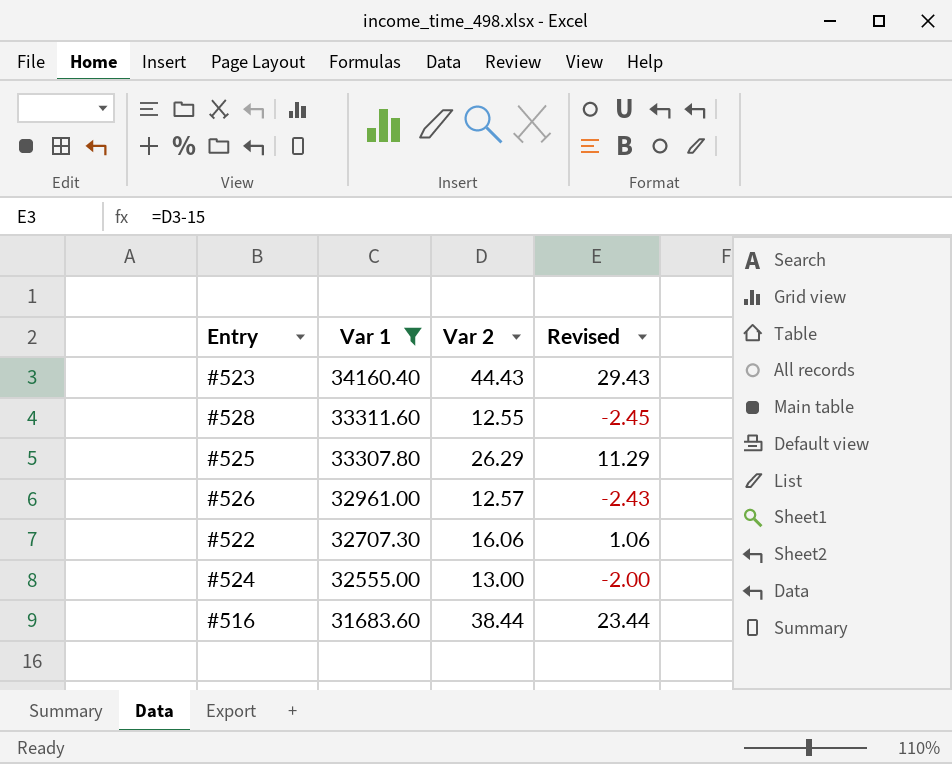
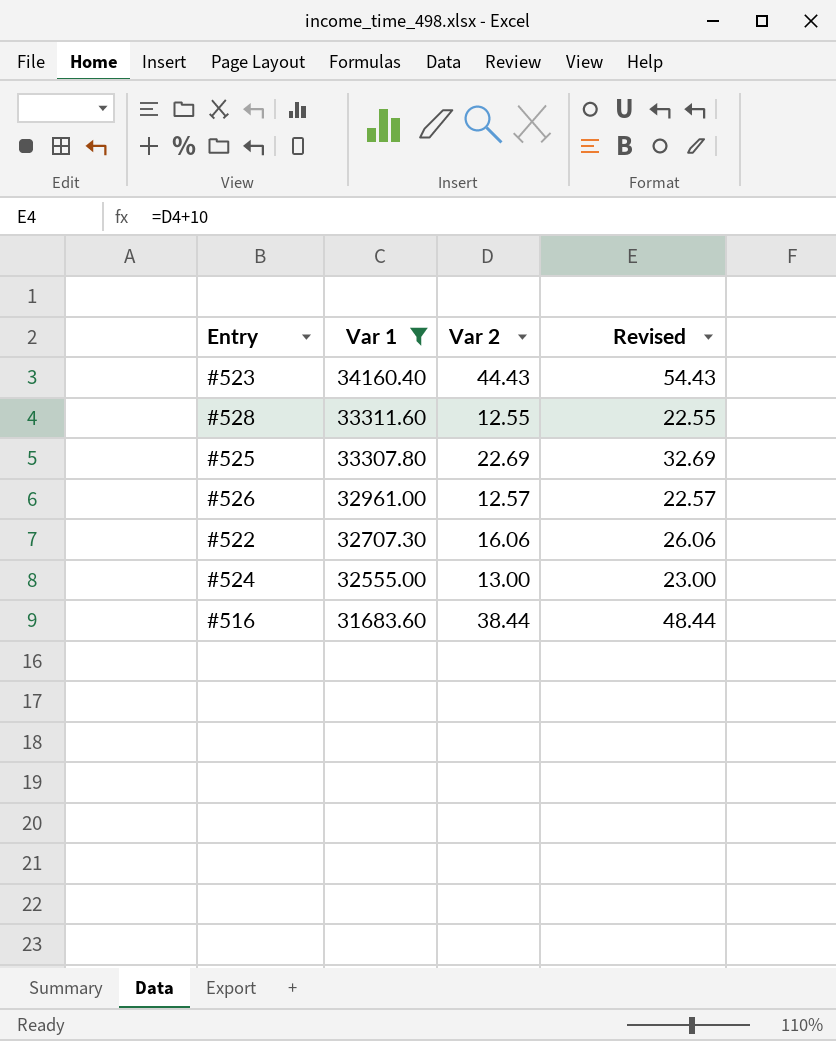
column Revised | formula: [Var 2] - 15 -> [Var 2] + 10
#525 | Var 2: 26.29 -> 22.69

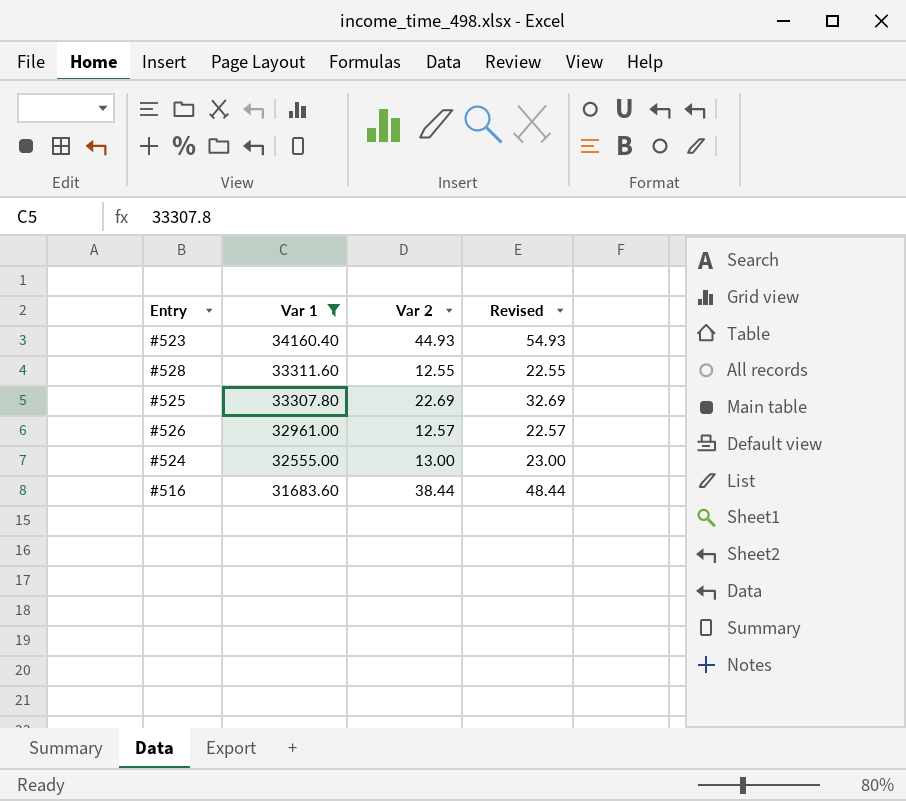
row #522: 32707.30 | 16.06 | 26.06 -> none
#523 | Var 2: 44.43 -> 44.93
#523 | Revised: 54.43 -> 54.93

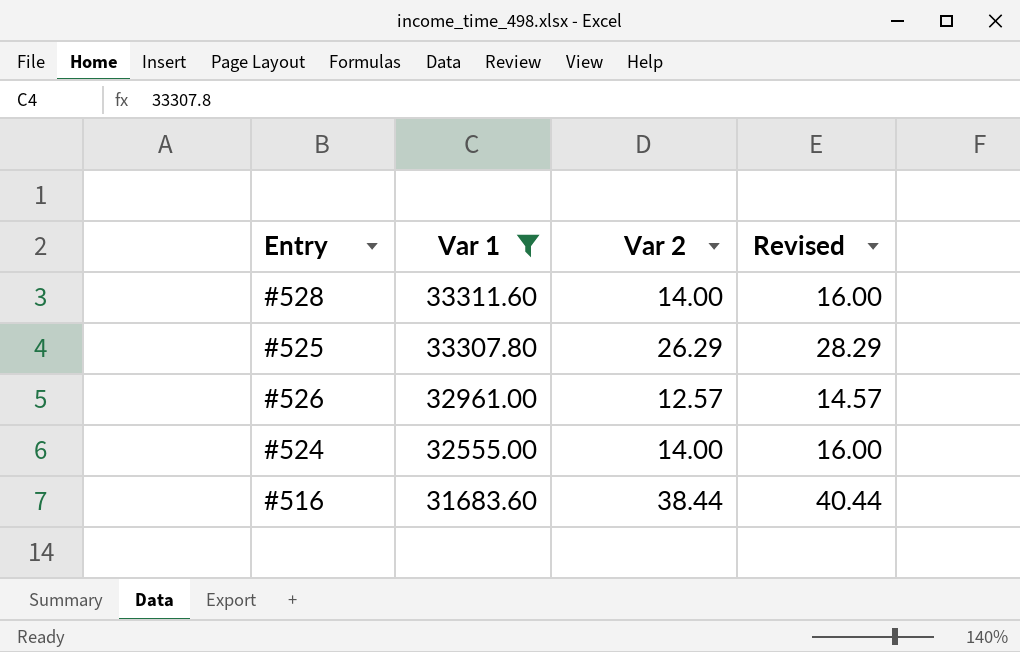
column Revised | formula: [Var 2] + 10 -> [Var 2] + 2
row #523: 34160.40 | 44.93 | 54.93 -> none
#528 | Var 2: 12.55 -> 14.00
#525 | Var 2: 22.69 -> 26.29
#524 | Var 2: 13.00 -> 14.00

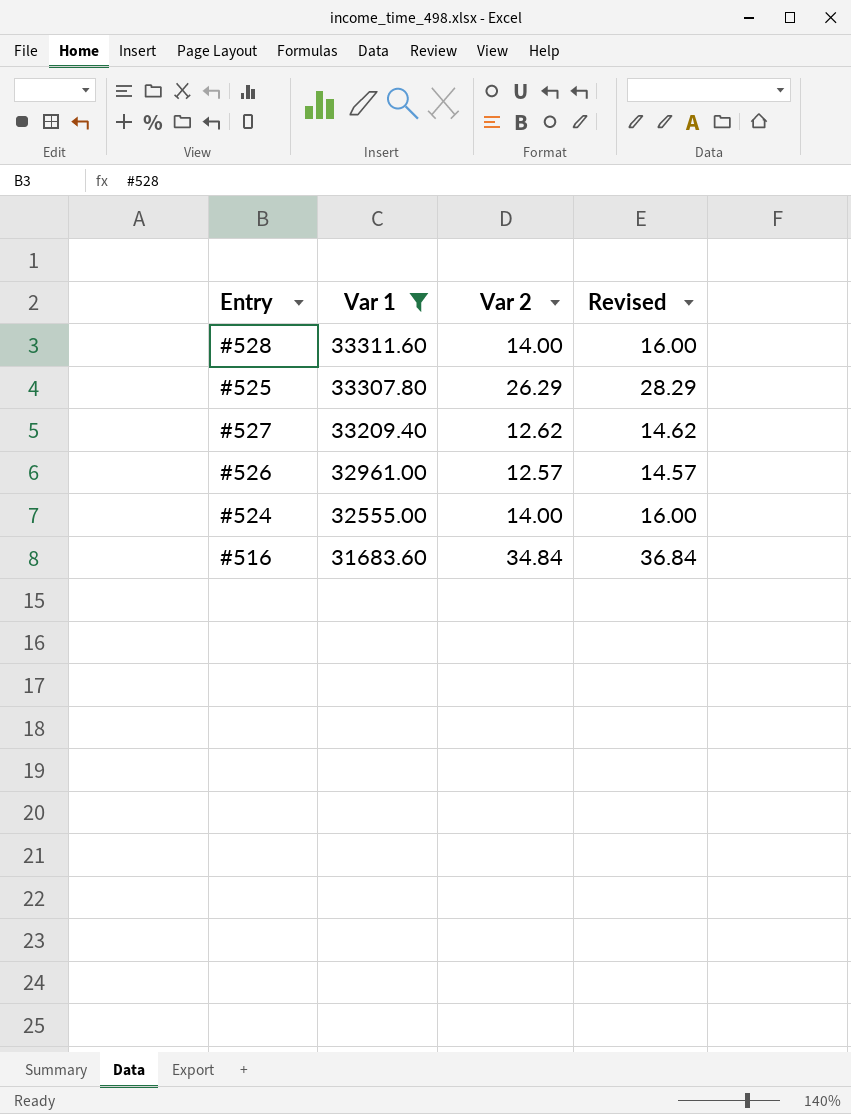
row #527: none -> 33209.40 | 12.62 | 14.62
#516 | Var 2: 38.44 -> 34.84
#516 | Revised: 40.44 -> 36.84

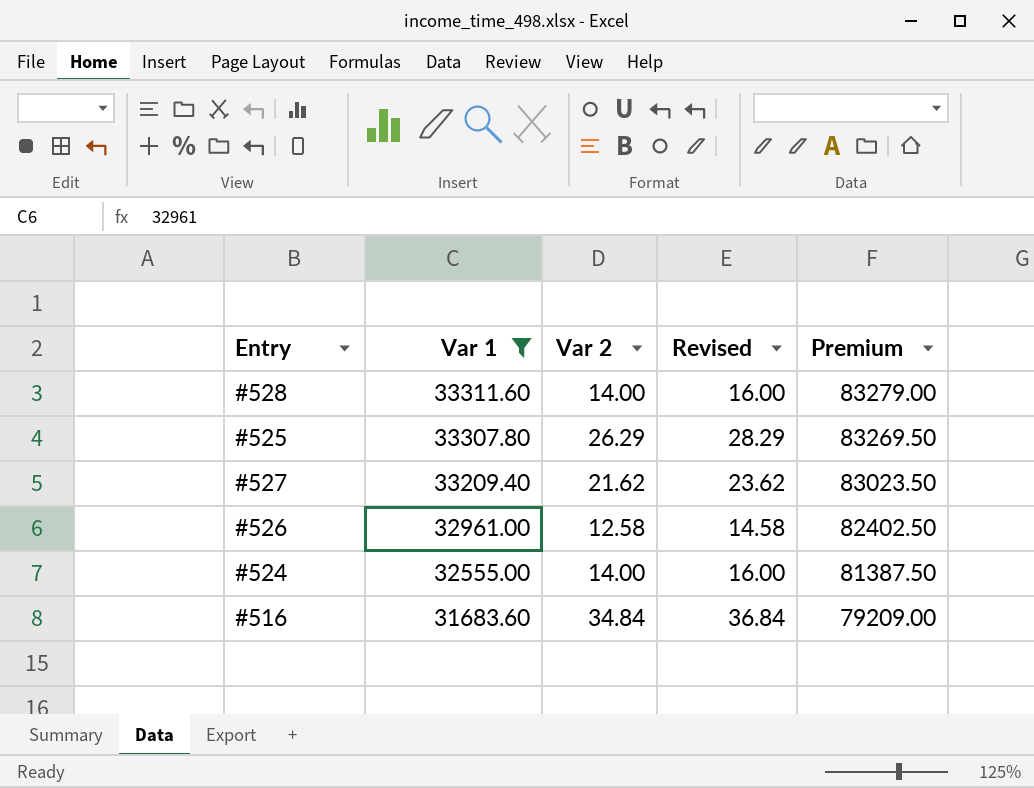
column Premium | formula: none -> [Var 1] * 2.5
#527 | Var 2: 12.62 -> 21.62
#527 | Revised: 14.62 -> 23.62
#526 | Var 2: 12.57 -> 12.58
#526 | Revised: 14.57 -> 14.58

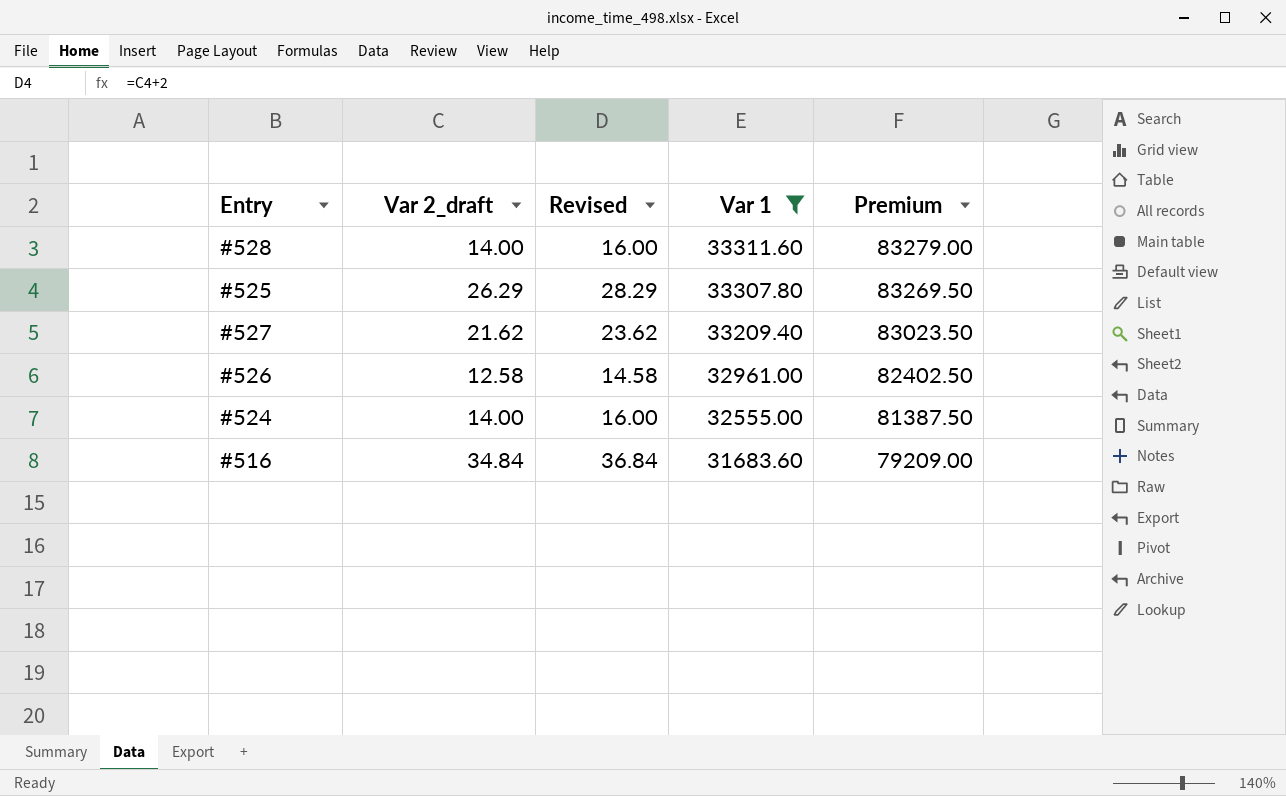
column name: Var 2 -> Var 2_draft
column Var 1 | position: 2 -> 4

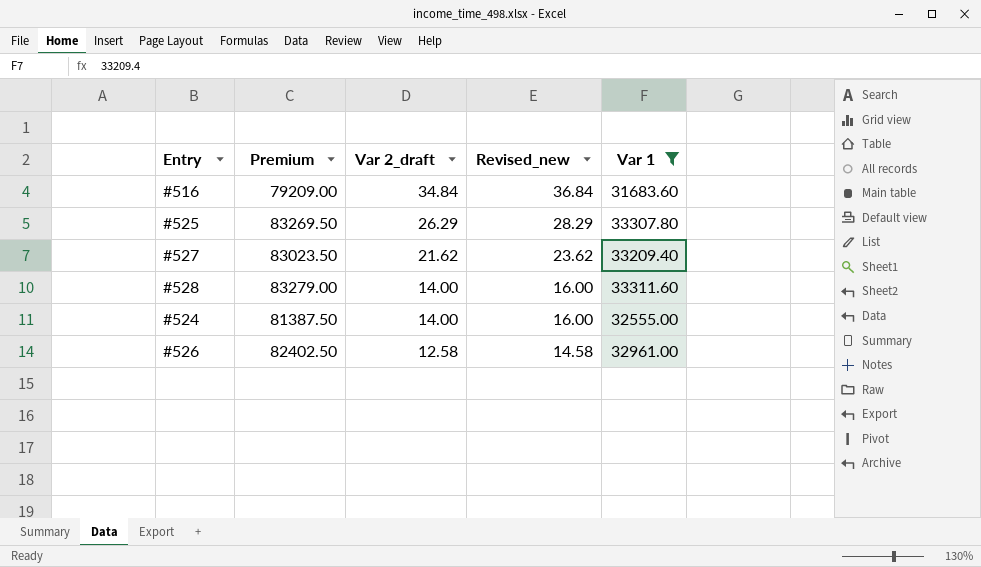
row order: Var 1 descending -> Var 2_draft descending
column Premium | position: 5 -> 2
column name: Revised -> Revised_new

